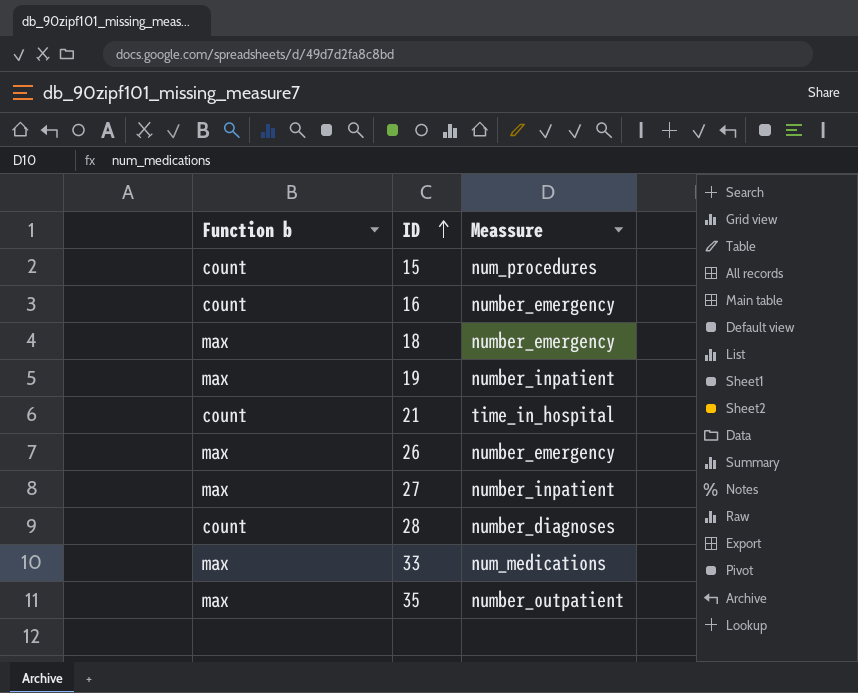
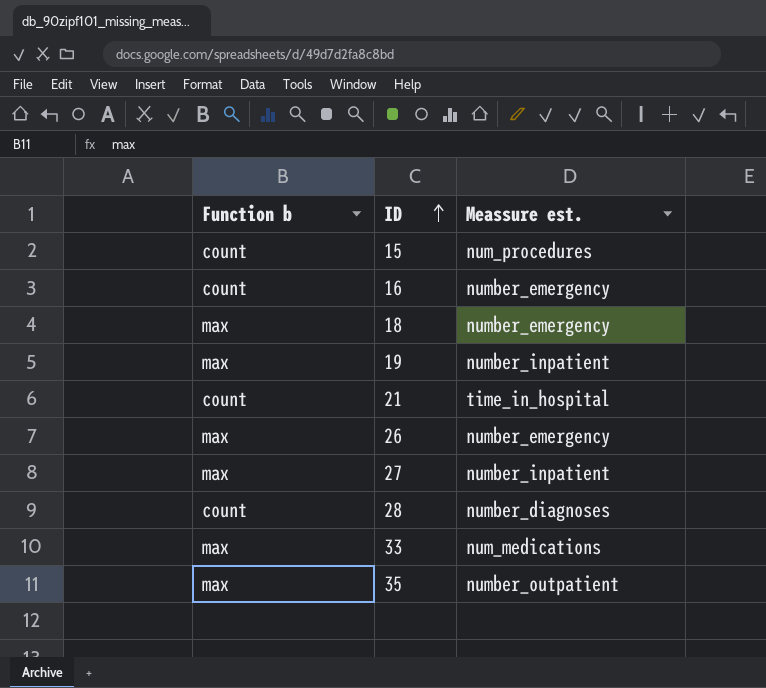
column name: Meassure -> Meassure est.

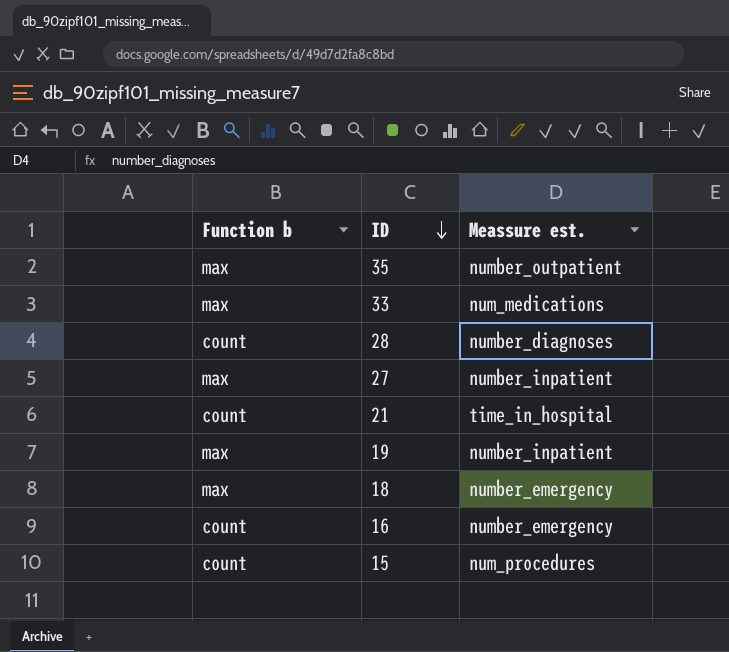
row order: ID ascending -> ID descending
row 26: max | number_emergency -> none

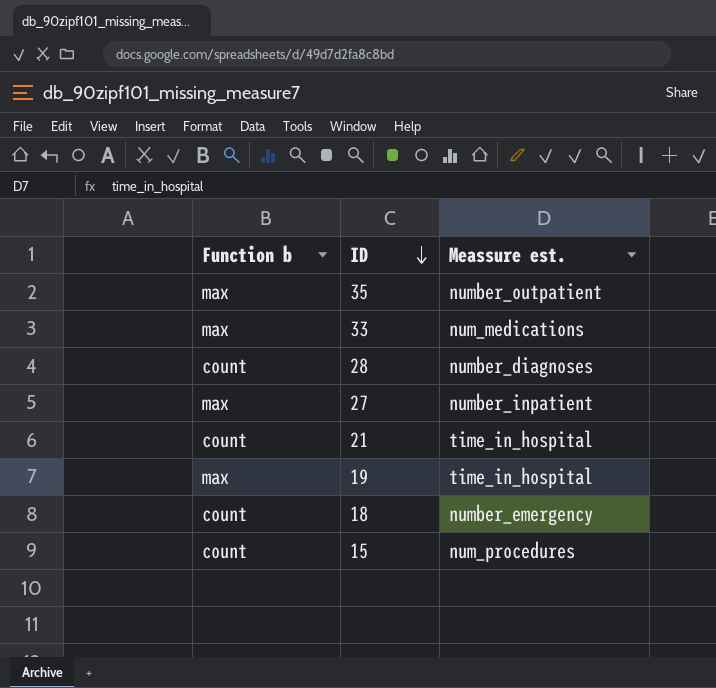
row 16: count | number_emergency -> none
19 | Meassure est.: number_inpatient -> time_in_hospital
18 | Function b: max -> count

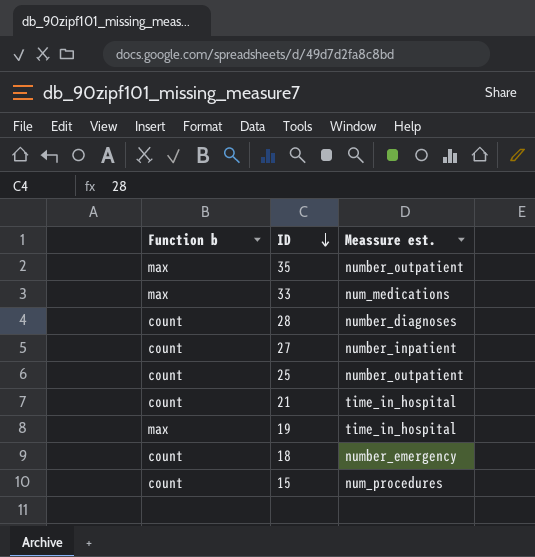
27 | Function b: max -> count
row 25: none -> count | number_outpatient

